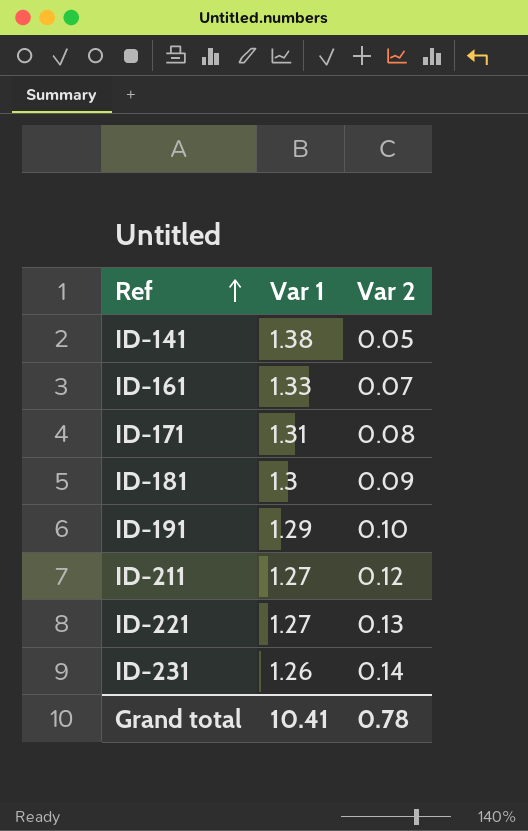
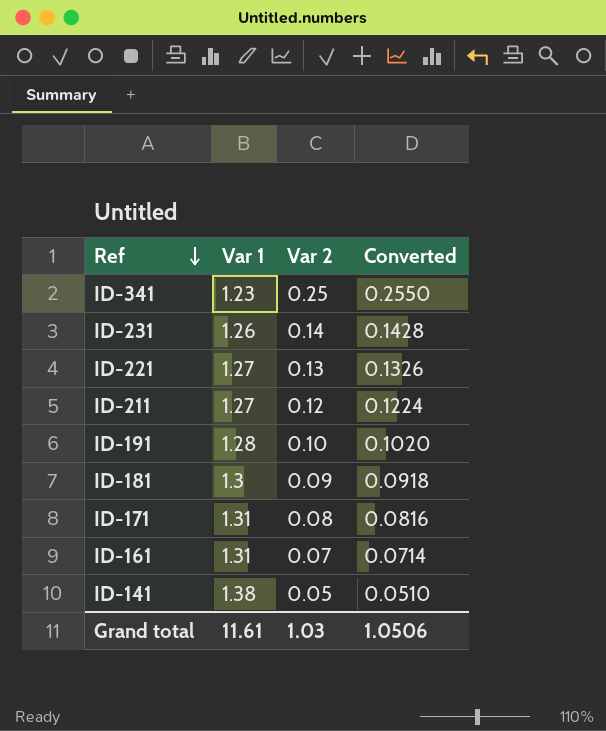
row order: Ref ascending -> Ref descending
column Converted | formula: none -> [Var 2] * 1.02
row ID-341: none -> 1.23 | 0.25 | 0.2550
ID-191 | Var 1: 1.29 -> 1.28
ID-161 | Var 1: 1.33 -> 1.31
Grand total | Var 1: 10.41 -> 11.61
Grand total | Var 2: 0.78 -> 1.03

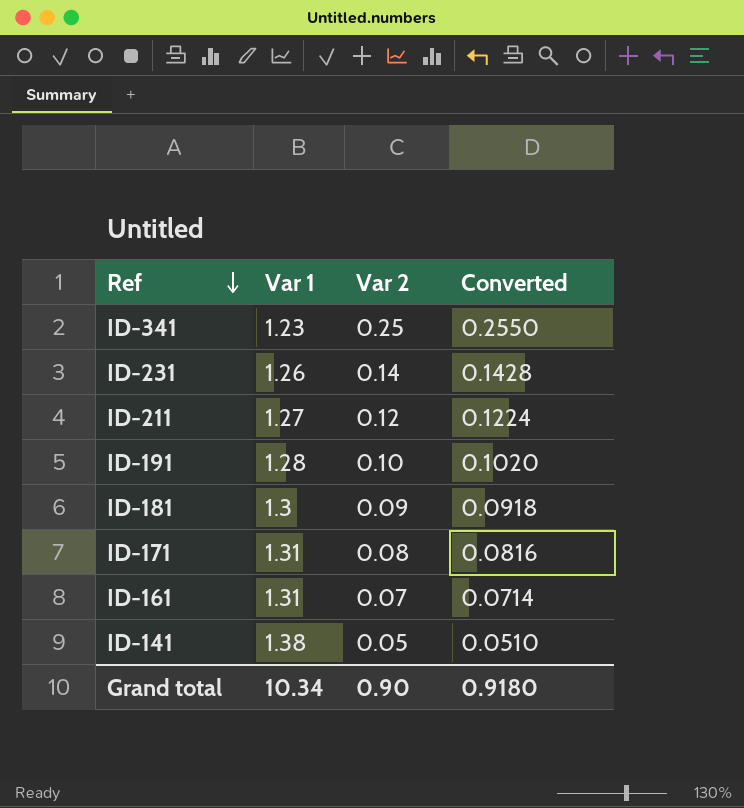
row ID-221: 1.27 | 0.13 | 0.1326 -> none
Grand total | Var 1: 11.61 -> 10.34
Grand total | Var 2: 1.03 -> 0.90
Grand total | Converted: 1.0506 -> 0.9180

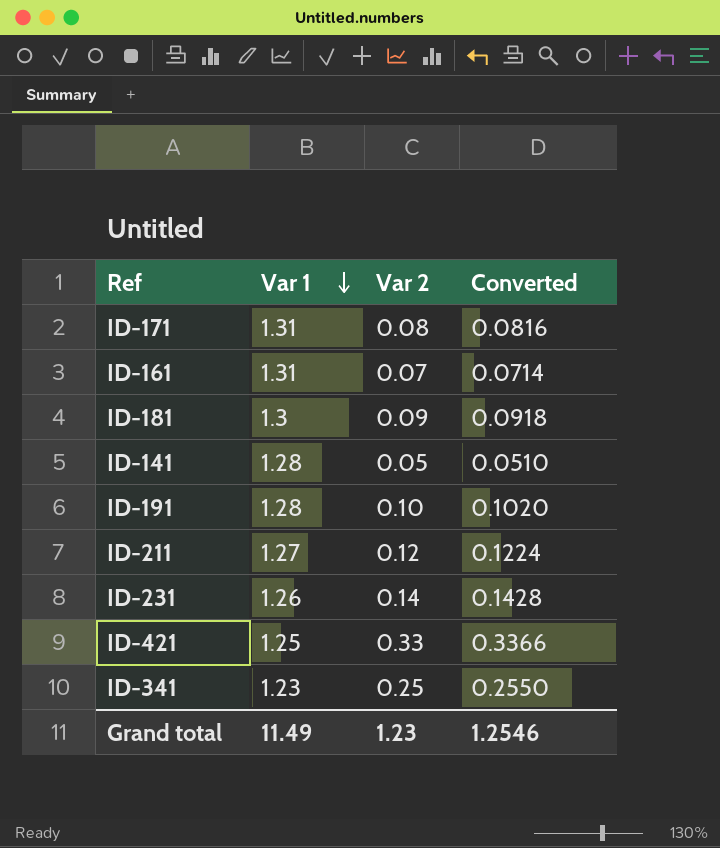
row order: Ref descending -> Var 1 descending
ID-141 | Var 1: 1.38 -> 1.28
row ID-421: none -> 1.25 | 0.33 | 0.3366
Grand total | Var 1: 10.34 -> 11.49
Grand total | Var 2: 0.90 -> 1.23
Grand total | Converted: 0.9180 -> 1.2546

